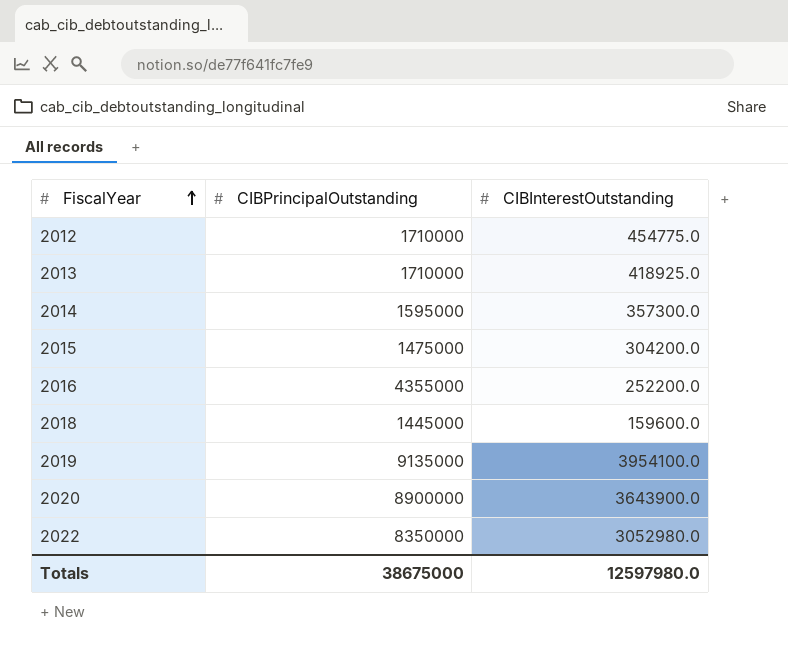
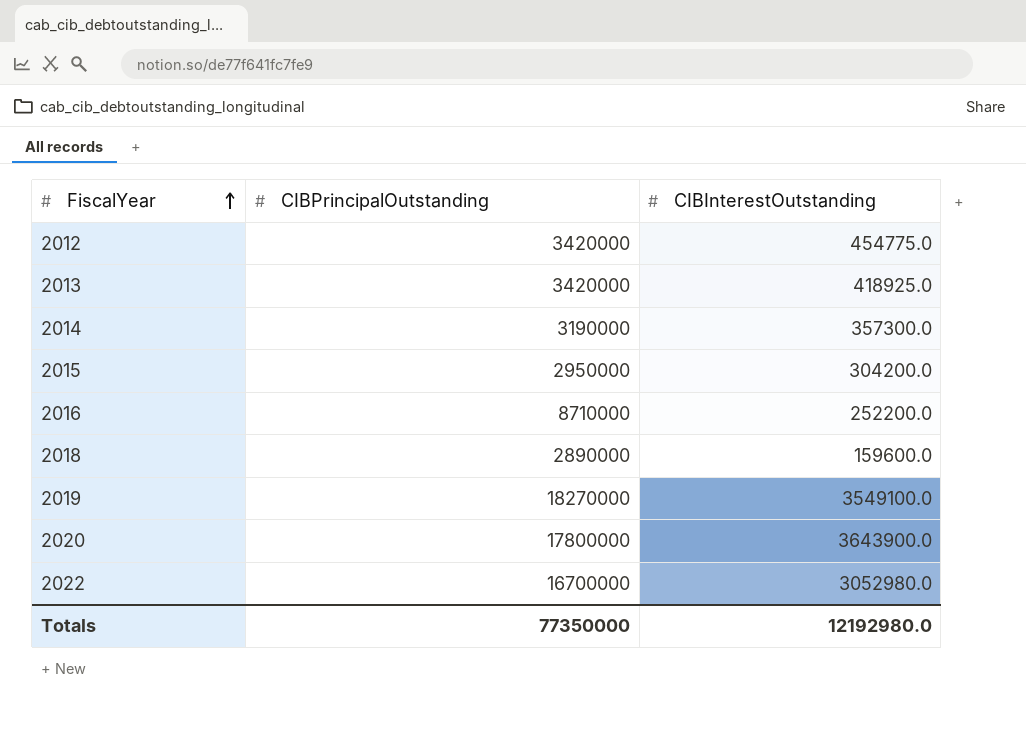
2012 | CIBPrincipalOutstanding: 1710000 -> 3420000
2013 | CIBPrincipalOutstanding: 1710000 -> 3420000
2014 | CIBPrincipalOutstanding: 1595000 -> 3190000
2015 | CIBPrincipalOutstanding: 1475000 -> 2950000
2016 | CIBPrincipalOutstanding: 4355000 -> 8710000
2018 | CIBPrincipalOutstanding: 1445000 -> 2890000
2019 | CIBPrincipalOutstanding: 9135000 -> 18270000
2019 | CIBInterestOutstanding: 3954100.0 -> 3549100.0
2020 | CIBPrincipalOutstanding: 8900000 -> 17800000
2022 | CIBPrincipalOutstanding: 8350000 -> 16700000
Totals | CIBPrincipalOutstanding: 38675000 -> 77350000
Totals | CIBInterestOutstanding: 12597980.0 -> 12192980.0

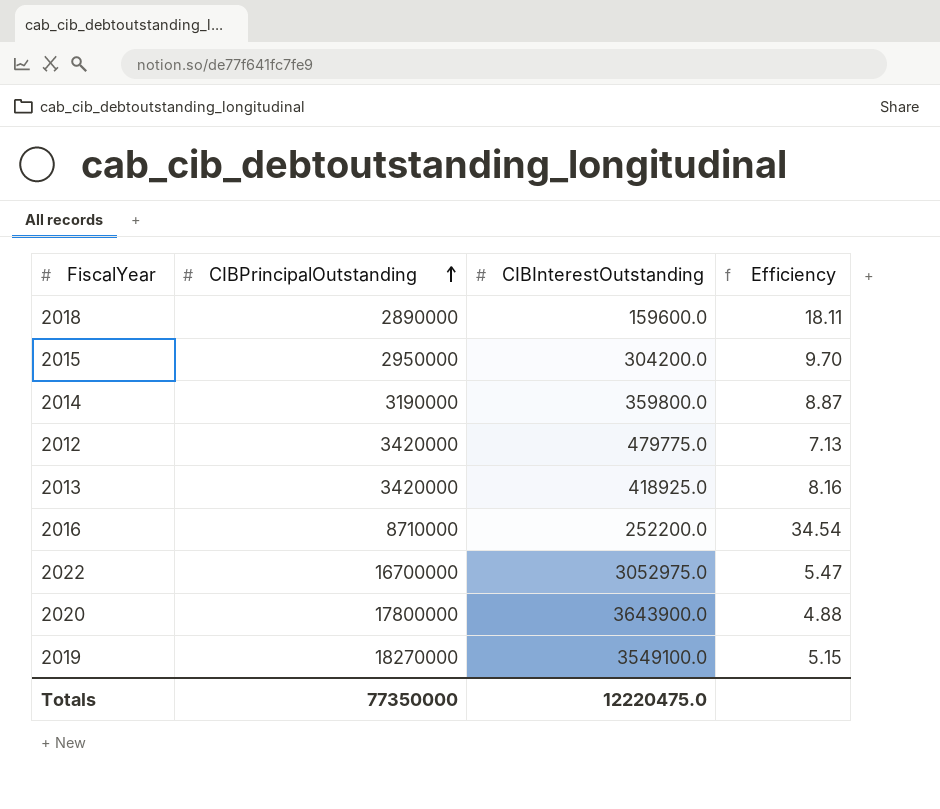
row order: FiscalYear ascending -> CIBPrincipalOutstanding ascending
column Efficiency | formula: none -> [CIBPrincipalOutstanding] / [CIBInterestOutstanding]
2014 | CIBInterestOutstanding: 357300.0 -> 359800.0
2012 | CIBInterestOutstanding: 454775.0 -> 479775.0
2022 | CIBInterestOutstanding: 3052980.0 -> 3052975.0
Totals | CIBInterestOutstanding: 12192980.0 -> 12220475.0

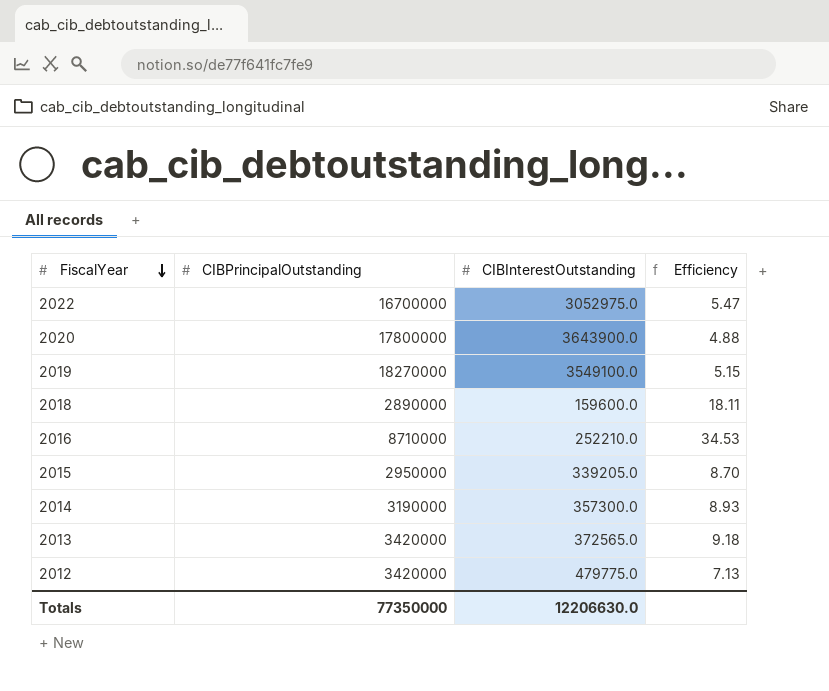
row order: CIBPrincipalOutstanding ascending -> FiscalYear descending
2016 | CIBInterestOutstanding: 252200.0 -> 252210.0
2016 | Efficiency: 34.54 -> 34.53
2015 | CIBInterestOutstanding: 304200.0 -> 339205.0
2015 | Efficiency: 9.70 -> 8.70
2014 | CIBInterestOutstanding: 359800.0 -> 357300.0
2014 | Efficiency: 8.87 -> 8.93
2013 | CIBInterestOutstanding: 418925.0 -> 372565.0
2013 | Efficiency: 8.16 -> 9.18
Totals | CIBInterestOutstanding: 12220475.0 -> 12206630.0

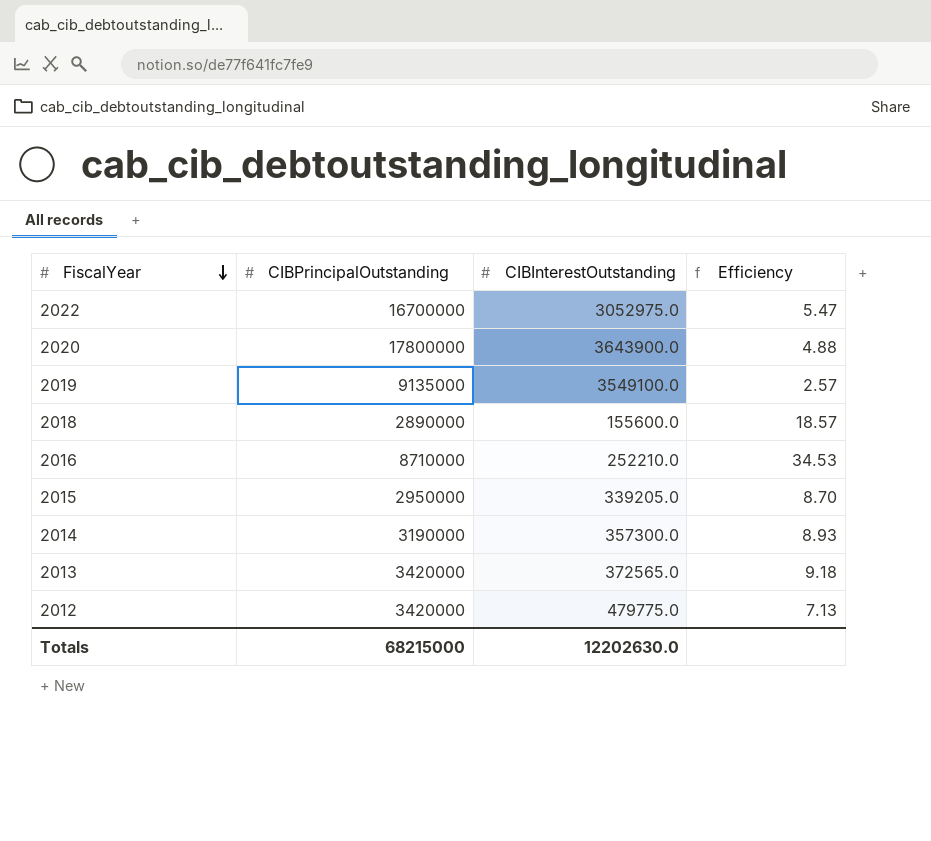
2019 | CIBPrincipalOutstanding: 18270000 -> 9135000
2019 | Efficiency: 5.15 -> 2.57
2018 | CIBInterestOutstanding: 159600.0 -> 155600.0
2018 | Efficiency: 18.11 -> 18.57
Totals | CIBPrincipalOutstanding: 77350000 -> 68215000
Totals | CIBInterestOutstanding: 12206630.0 -> 12202630.0

